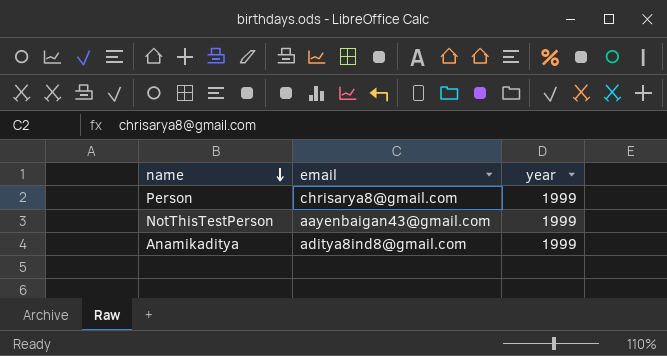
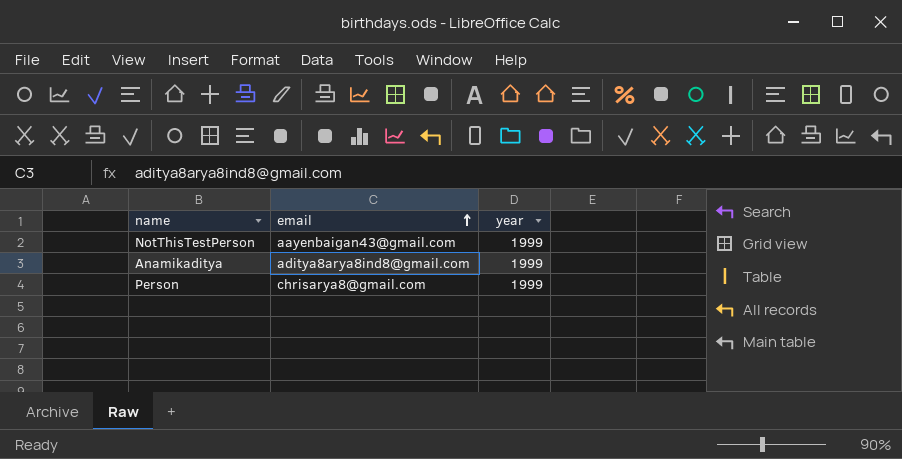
row order: name descending -> email ascending
Anamikaditya | email: aditya8ind8@gmail.com -> aditya8arya8ind8@gmail.com

